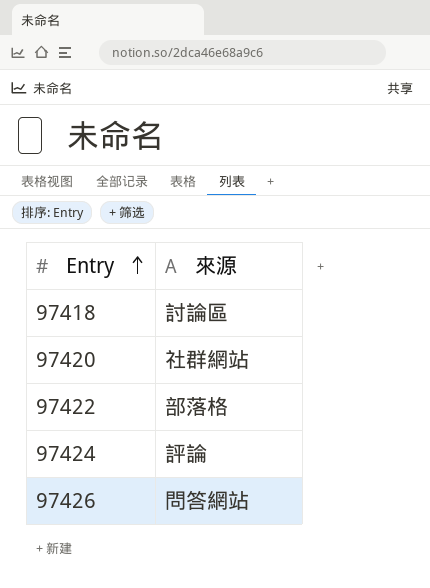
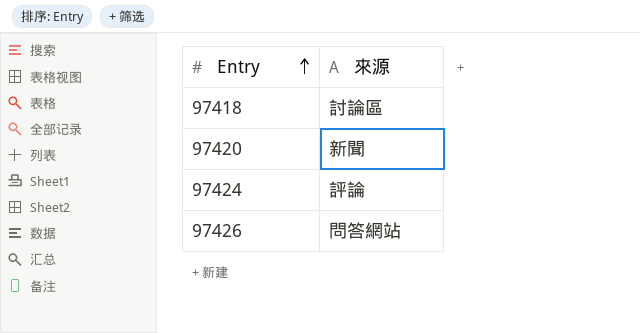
row 97422: 部落格 -> none
97420 | 來源: 社群網站 -> 新聞

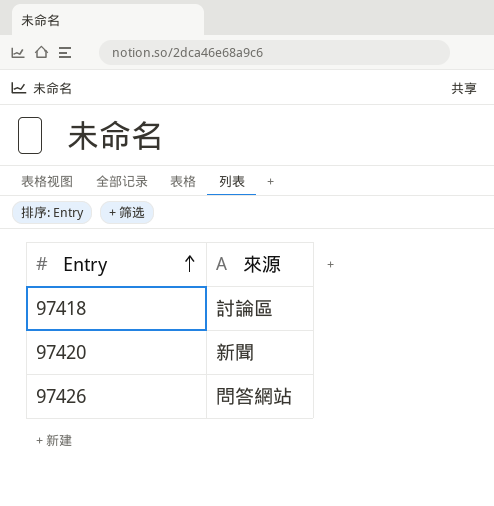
row 97424: 評論 -> none

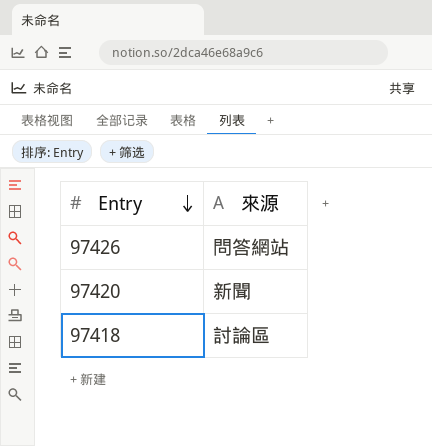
row order: Entry ascending -> Entry descending

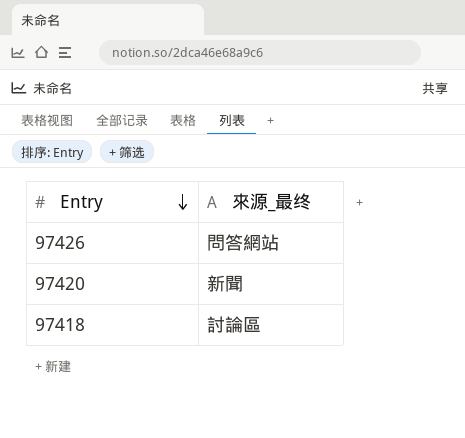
column name: 來源 -> 來源_最终

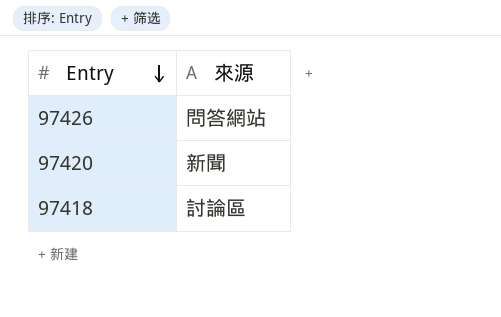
column name: 來源_最终 -> 來源

